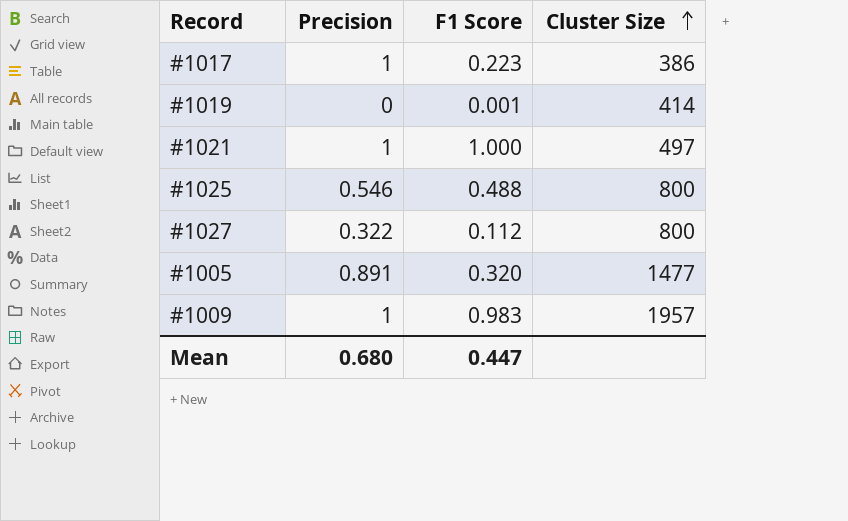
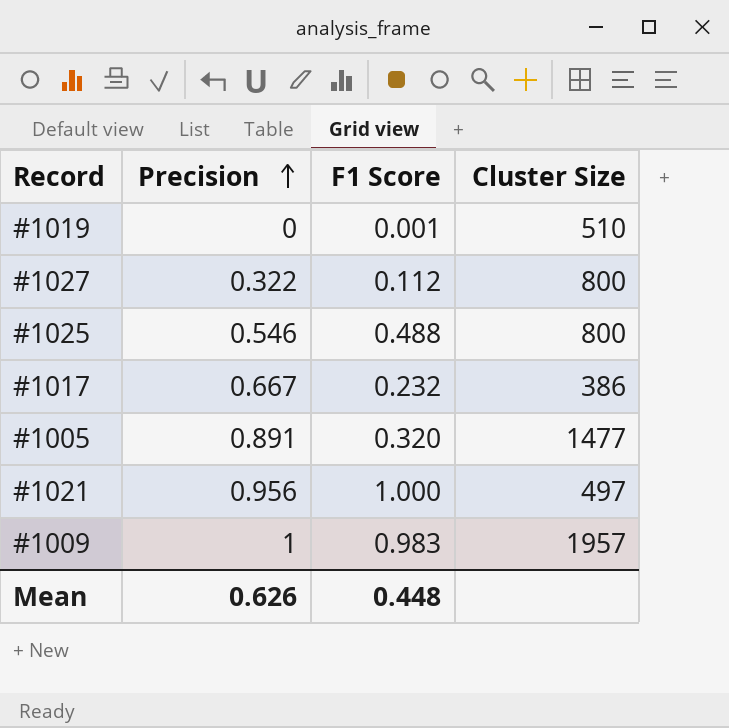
row order: Cluster Size ascending -> Precision ascending
#1019 | Cluster Size: 414 -> 510
#1017 | Precision: 1 -> 0.667
#1017 | F1 Score: 0.223 -> 0.232
#1021 | Precision: 1 -> 0.956
Mean | Precision: 0.680 -> 0.626
Mean | F1 Score: 0.447 -> 0.448

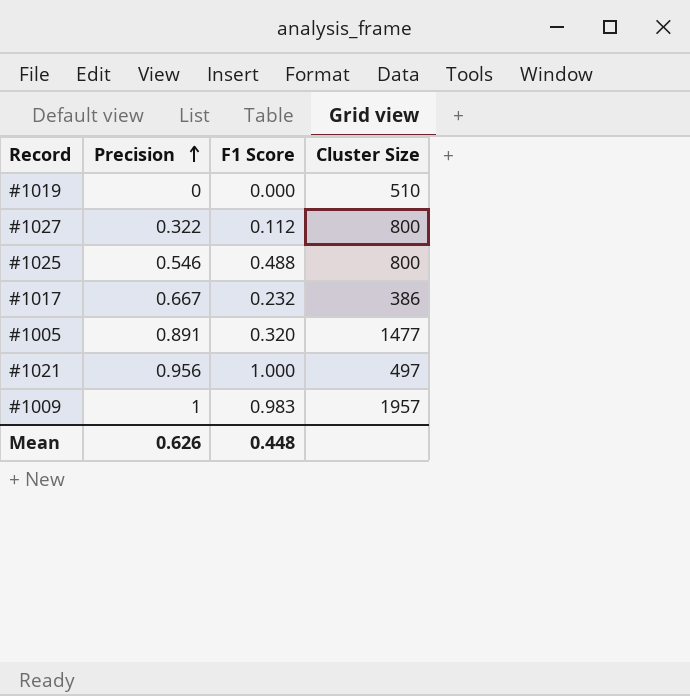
#1019 | F1 Score: 0.001 -> 0.000

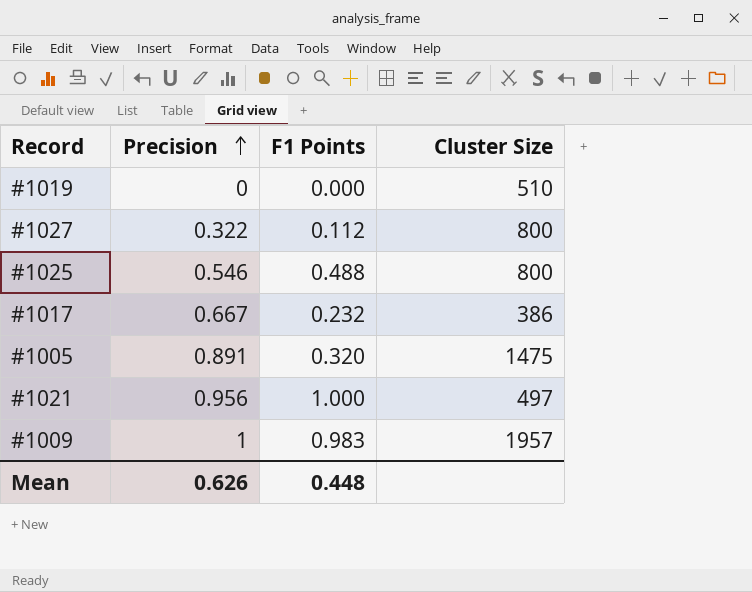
column name: F1 Score -> F1 Points
#1005 | Cluster Size: 1477 -> 1475

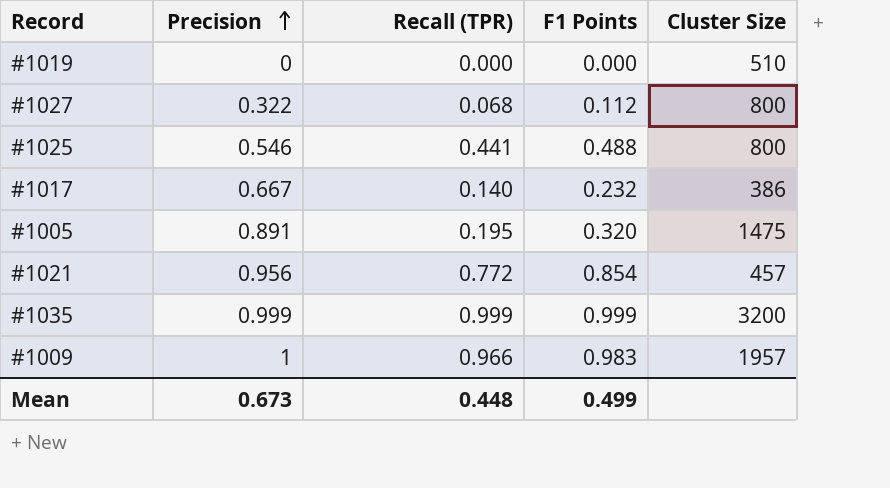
column Recall (TPR) | position: none -> 3
#1021 | F1 Points: 1.000 -> 0.854
#1021 | Cluster Size: 497 -> 457
row #1035: none -> 0.999 | 0.999 | 0.999 | 3200
Mean | Precision: 0.626 -> 0.673
Mean | F1 Points: 0.448 -> 0.499

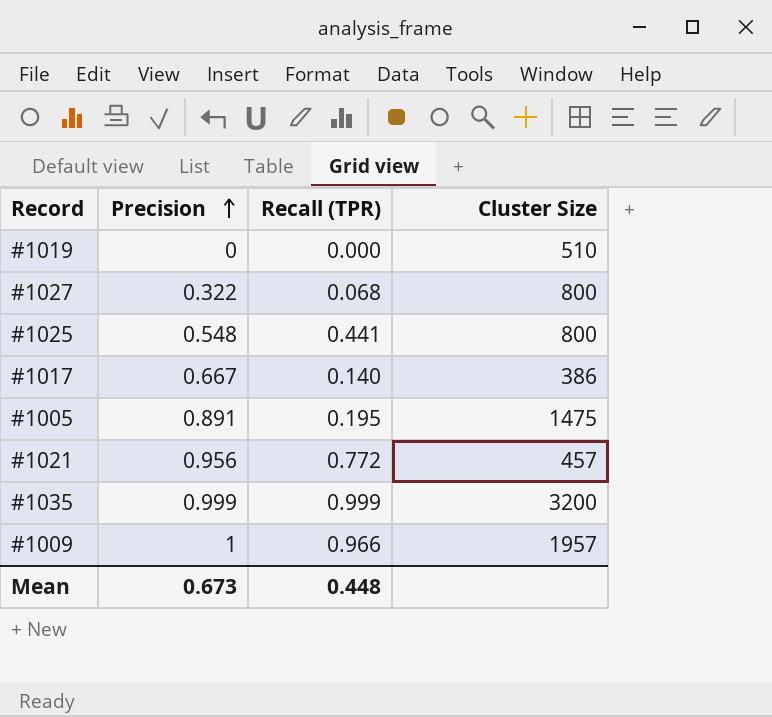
column F1 Points | position: 4 -> none
#1025 | Precision: 0.546 -> 0.548

